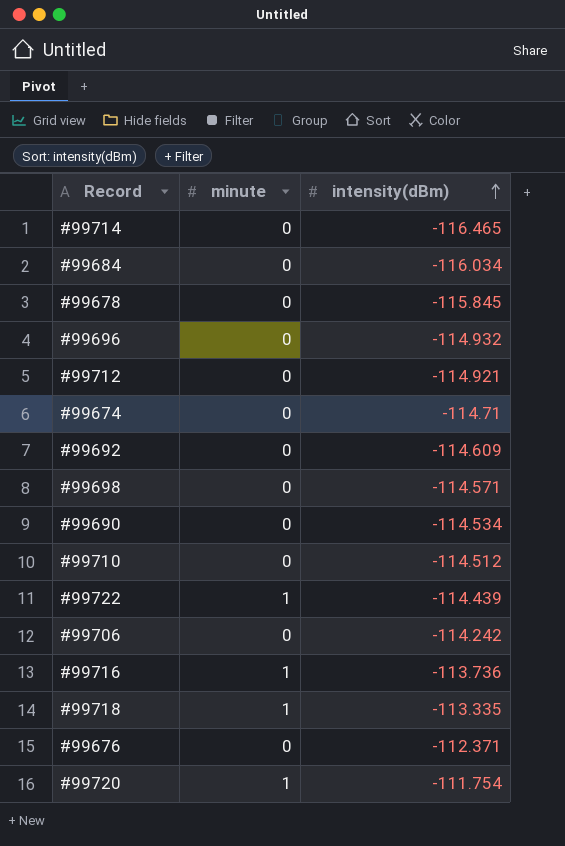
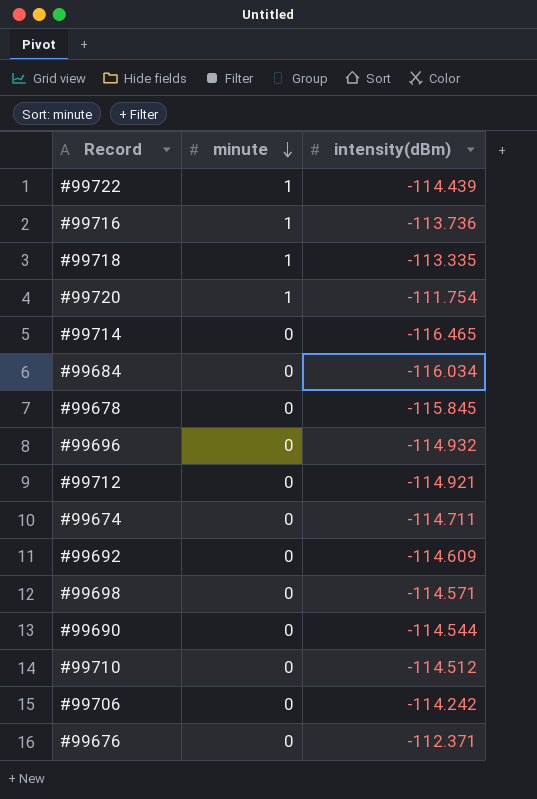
row order: intensity(dBm) ascending -> minute descending
#99674 | intensity(dBm): -114.71 -> -114.711
#99690 | intensity(dBm): -114.534 -> -114.544

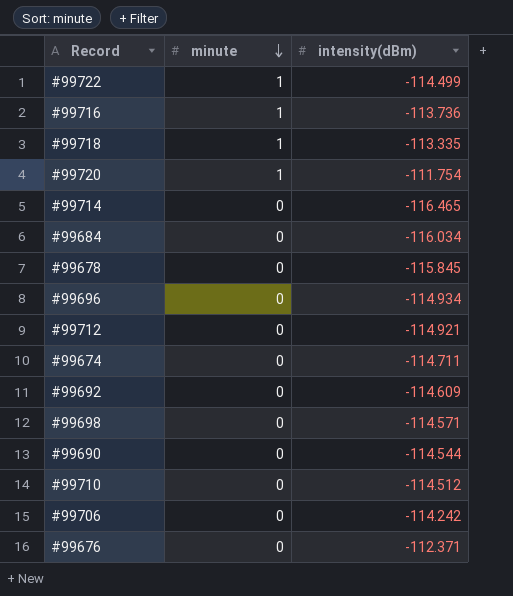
#99722 | intensity(dBm): -114.439 -> -114.499
#99696 | intensity(dBm): -114.932 -> -114.934

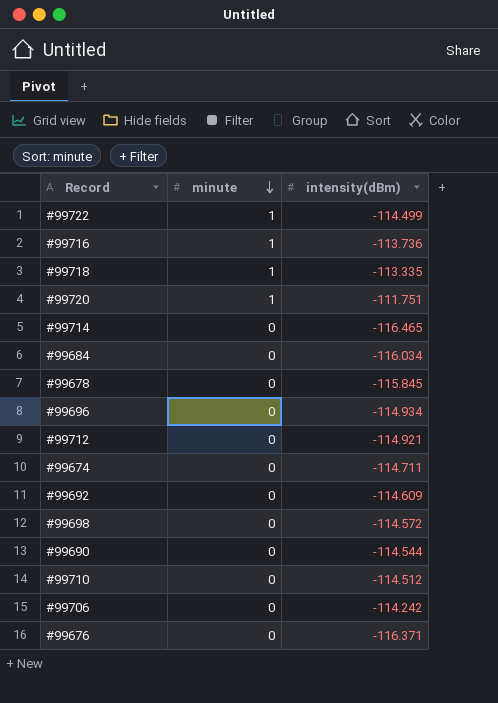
#99720 | intensity(dBm): -111.754 -> -111.751
#99698 | intensity(dBm): -114.571 -> -114.572
#99676 | intensity(dBm): -112.371 -> -116.371

